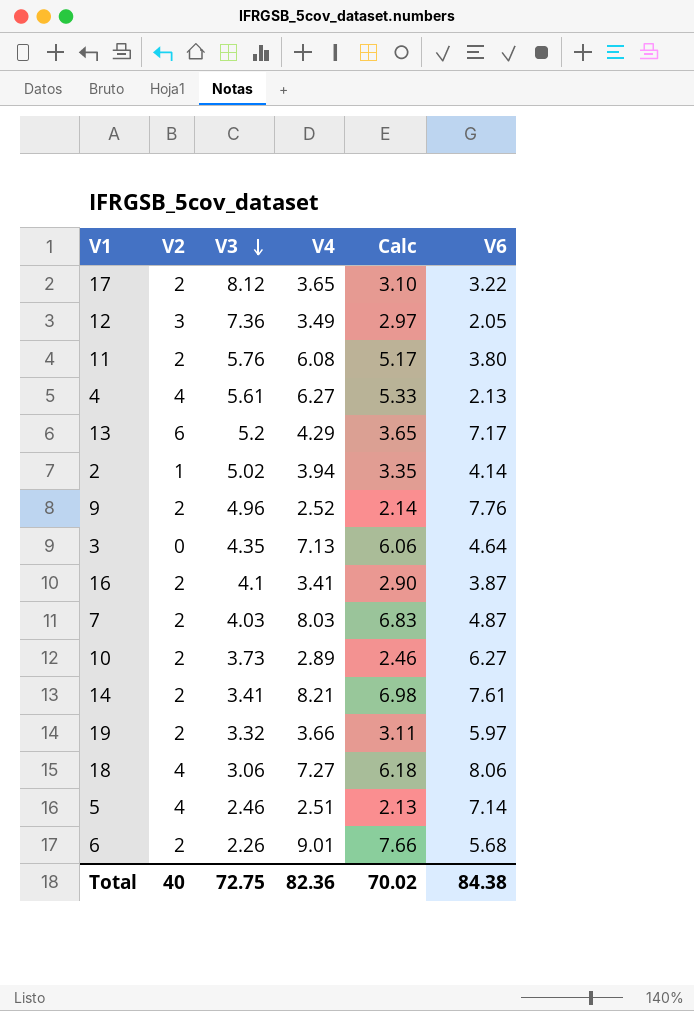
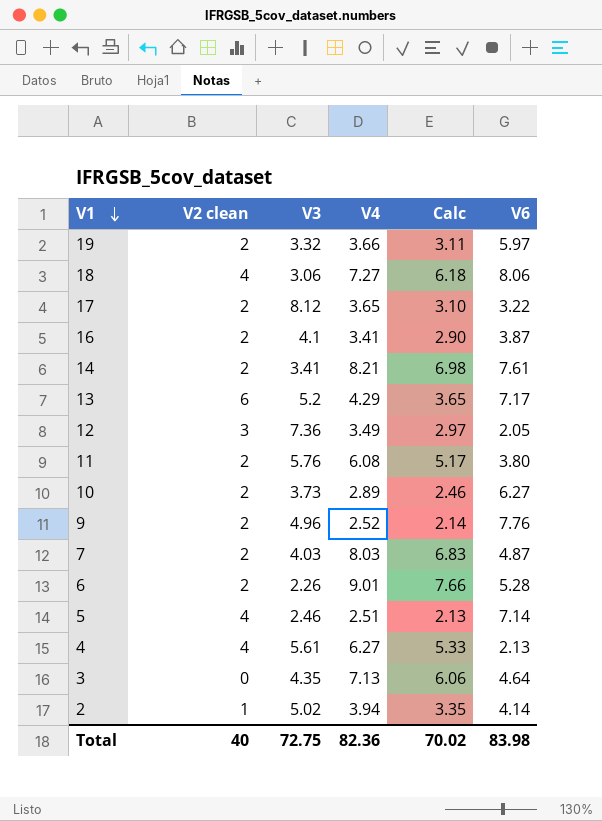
row order: V3 descending -> V1 descending
column name: V2 -> V2 clean
6 | V6: 5.68 -> 5.28
Total | V6: 84.38 -> 83.98

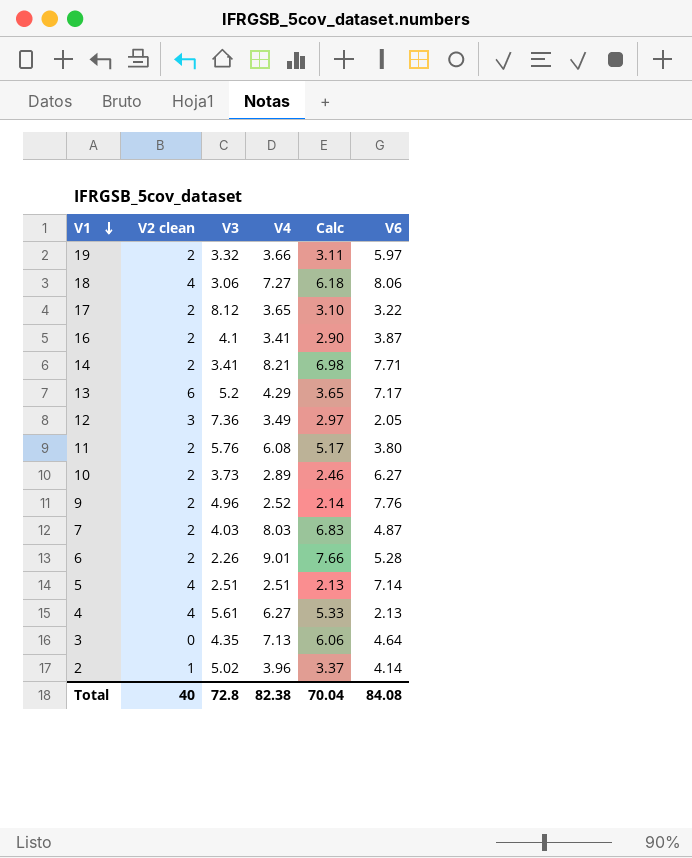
14 | V6: 7.61 -> 7.71
5 | V3: 2.46 -> 2.51
2 | V4: 3.94 -> 3.96
2 | Calc: 3.35 -> 3.37
Total | V3: 72.75 -> 72.8
Total | V4: 82.36 -> 82.38
Total | Calc: 70.02 -> 70.04
Total | V6: 83.98 -> 84.08

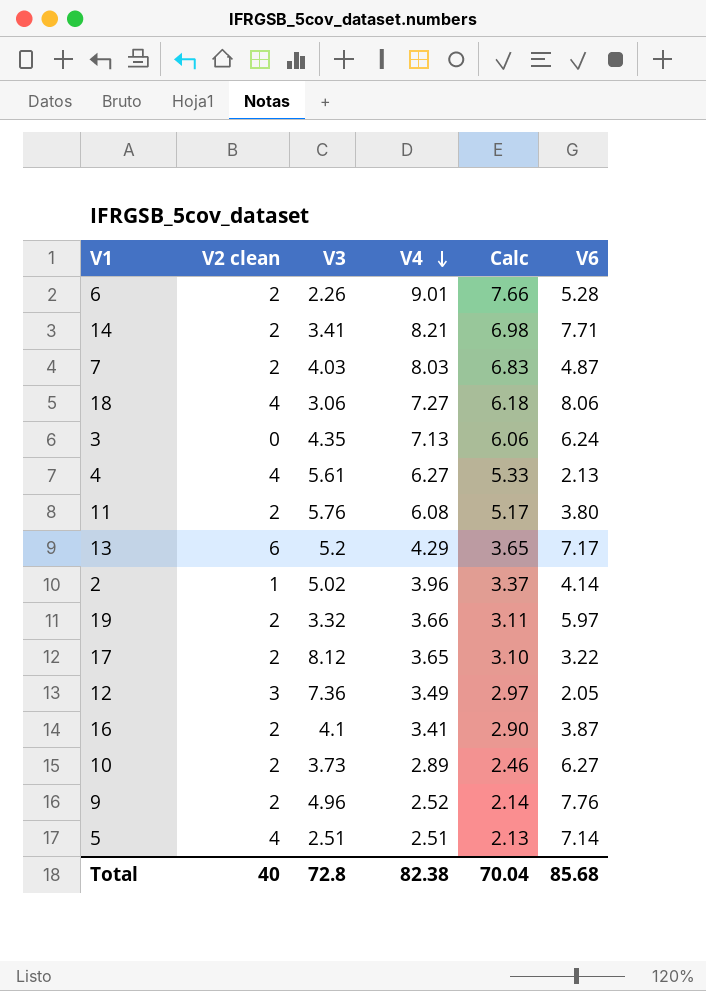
row order: V1 descending -> V4 descending
3 | V6: 4.64 -> 6.24
Total | V6: 84.08 -> 85.68

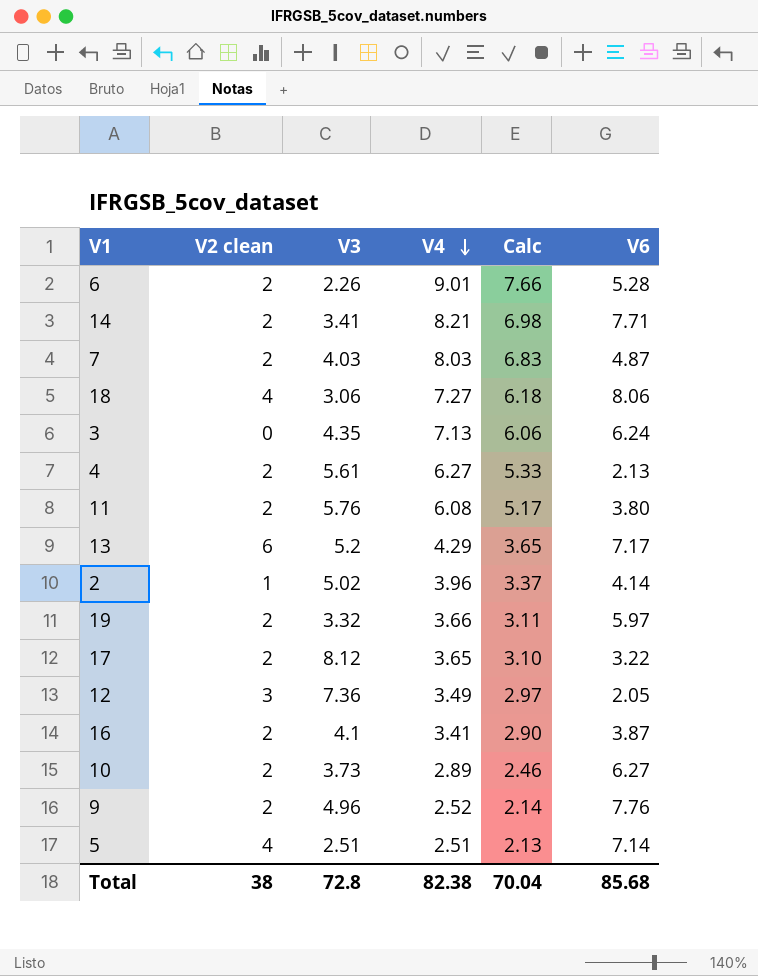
4 | V2 clean: 4 -> 2
Total | V2 clean: 40 -> 38

